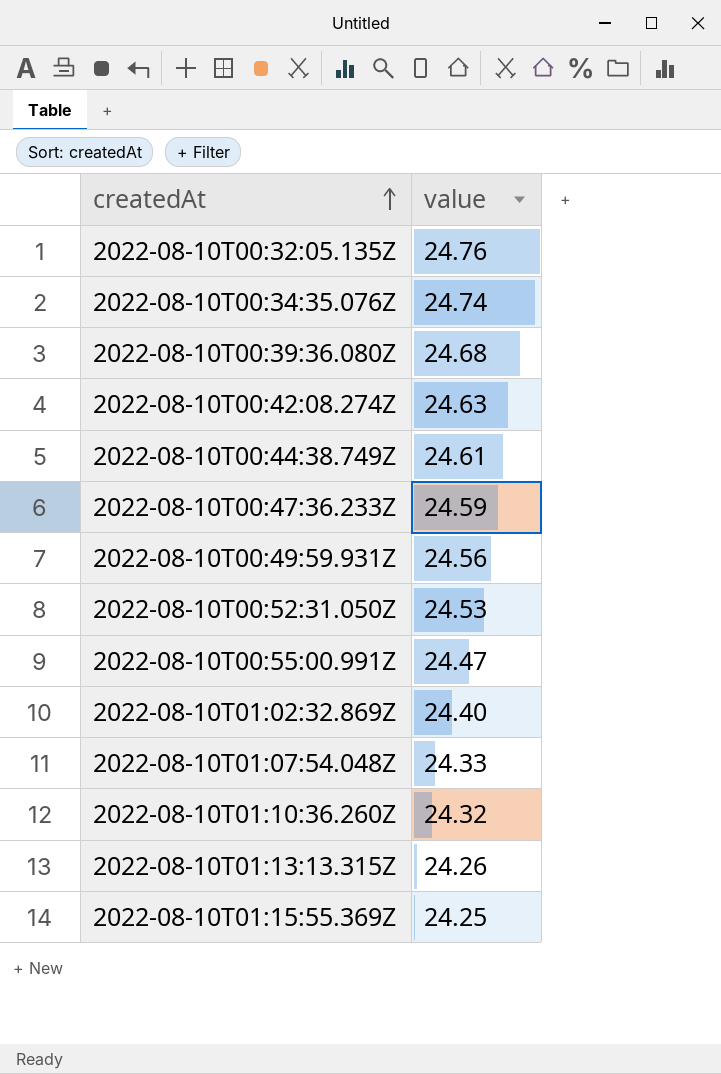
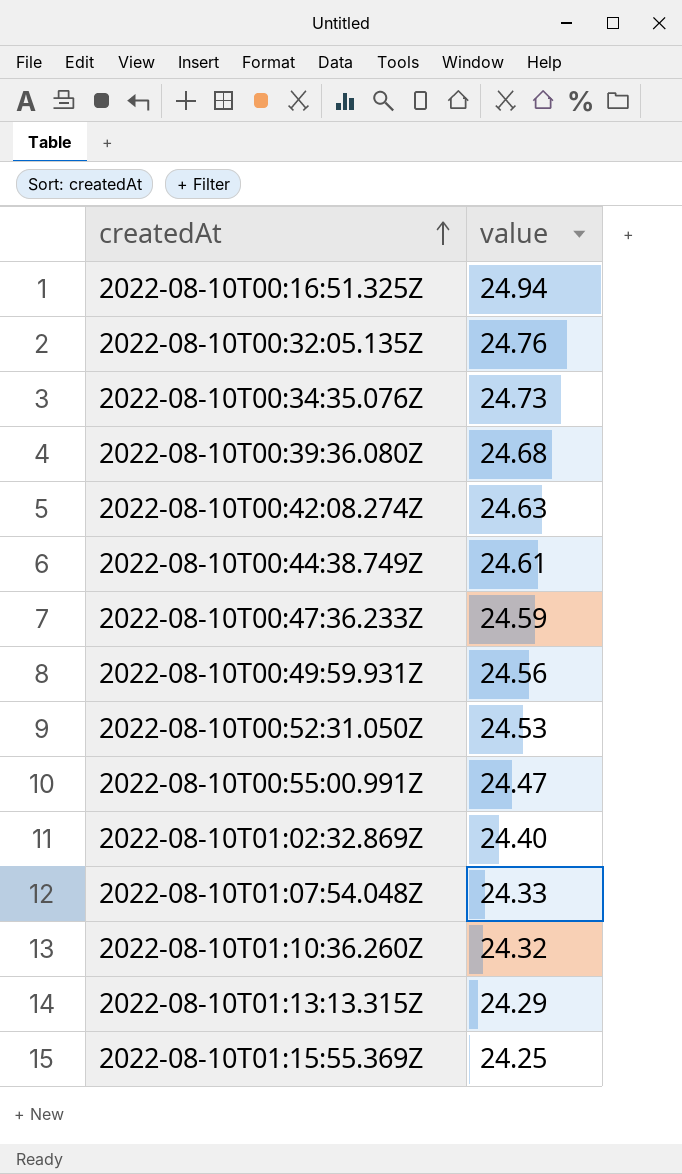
row 2022-08-10T00:16:51.325Z: none -> 24.94
2022-08-10T00:34:35.076Z | value: 24.74 -> 24.73
2022-08-10T01:13:13.315Z | value: 24.26 -> 24.29

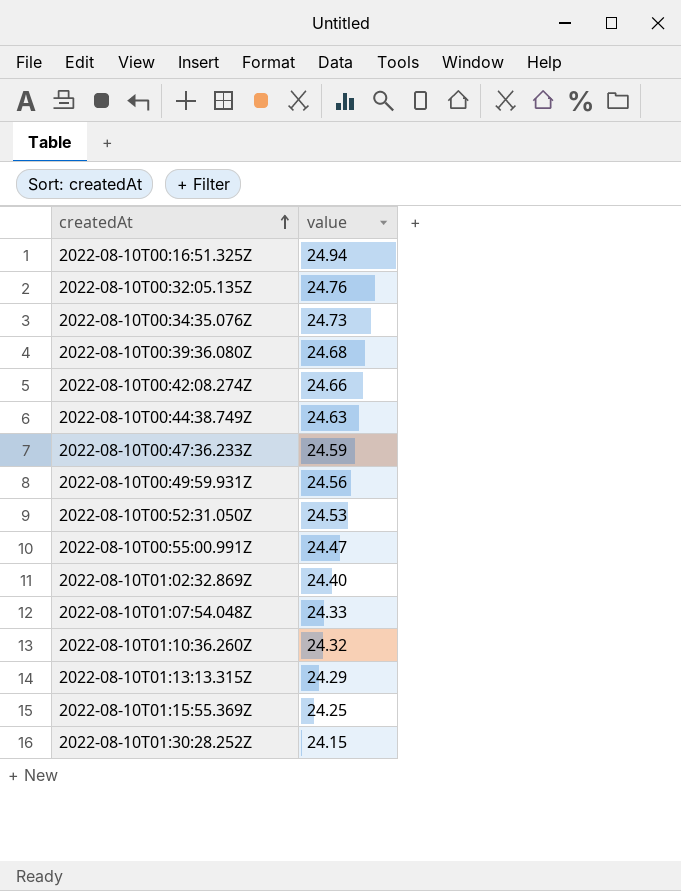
2022-08-10T00:42:08.274Z | value: 24.63 -> 24.66
2022-08-10T00:44:38.749Z | value: 24.61 -> 24.63
row 2022-08-10T01:30:28.252Z: none -> 24.15

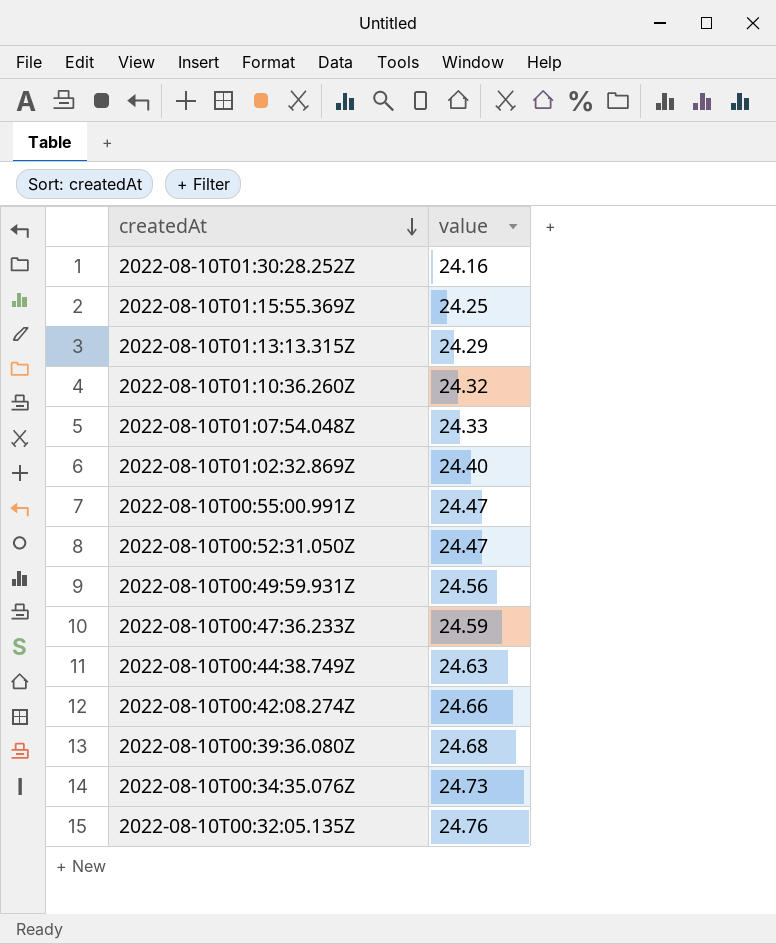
row order: createdAt ascending -> createdAt descending
row 2022-08-10T00:16:51.325Z: 24.94 -> none
2022-08-10T01:30:28.252Z | value: 24.15 -> 24.16
2022-08-10T00:52:31.050Z | value: 24.53 -> 24.47

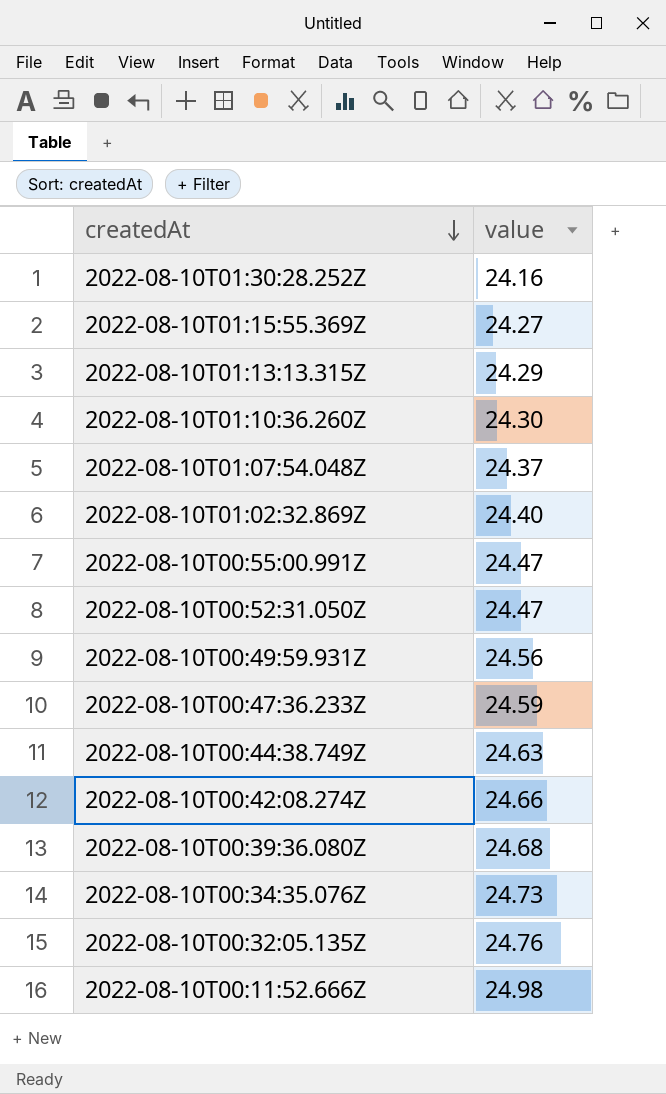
2022-08-10T01:15:55.369Z | value: 24.25 -> 24.27
2022-08-10T01:10:36.260Z | value: 24.32 -> 24.30
2022-08-10T01:07:54.048Z | value: 24.33 -> 24.37
row 2022-08-10T00:11:52.666Z: none -> 24.98

